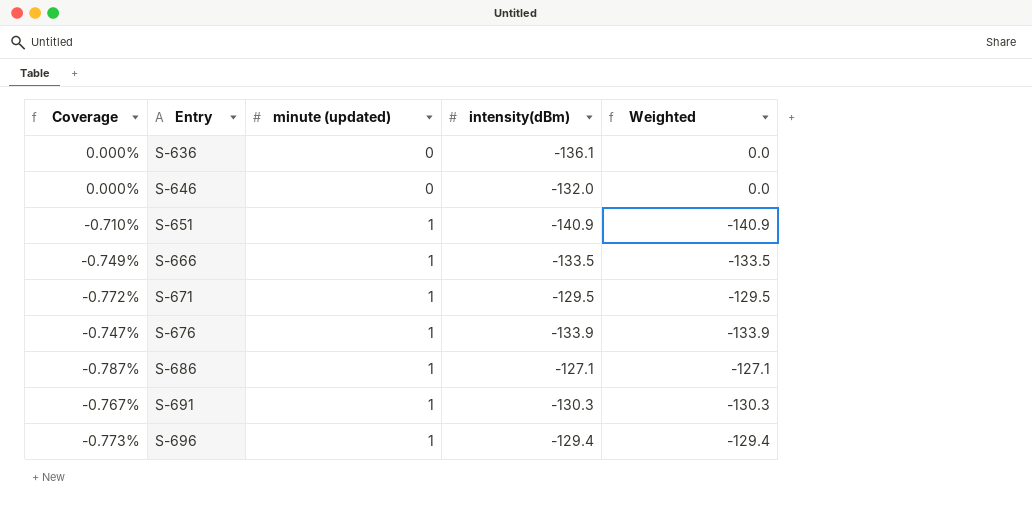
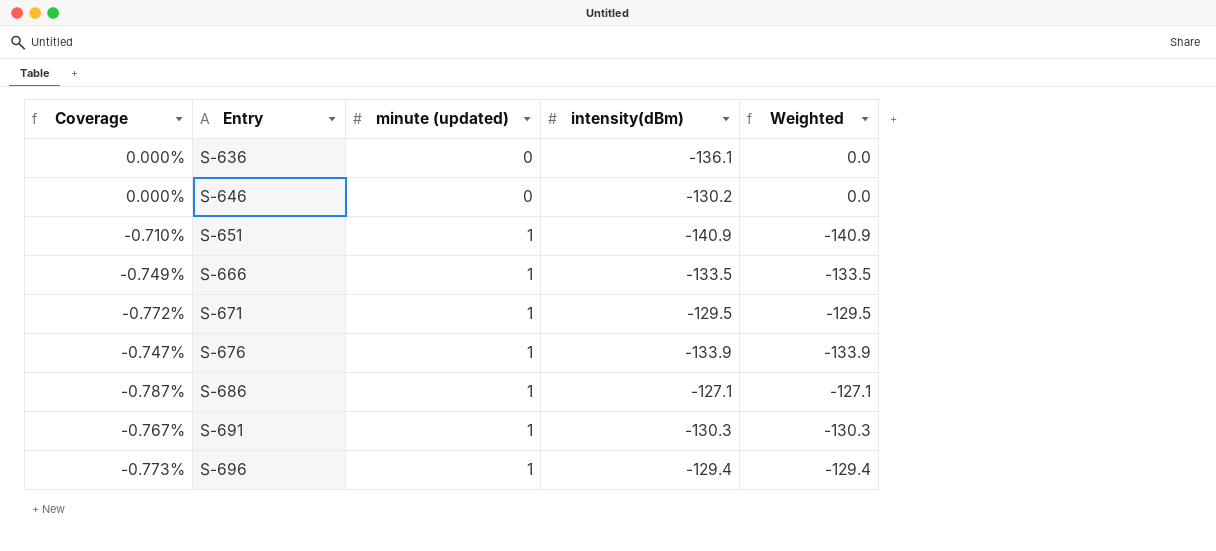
S-646 | intensity(dBm): -132.0 -> -130.2

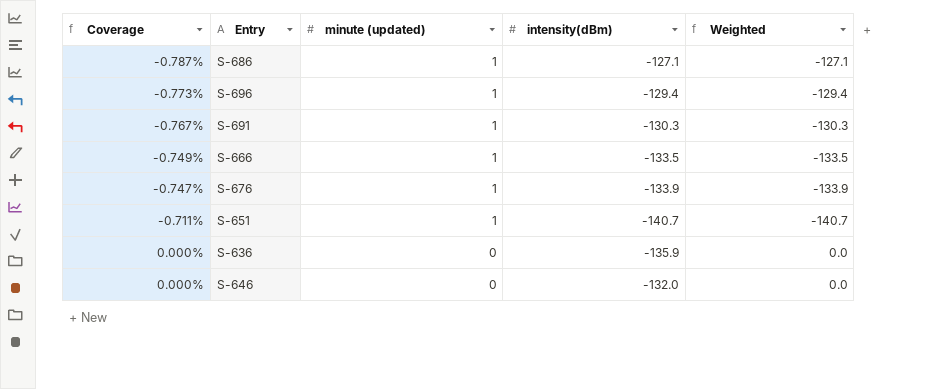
row order: Entry ascending -> Coverage ascending
row S-671: -0.772% | 1 | -129.5 | -129.5 -> none
S-651 | Coverage: -0.710% -> -0.711%
S-651 | intensity(dBm): -140.9 -> -140.7
S-651 | Weighted: -140.9 -> -140.7
S-636 | intensity(dBm): -136.1 -> -135.9
S-646 | intensity(dBm): -130.2 -> -132.0

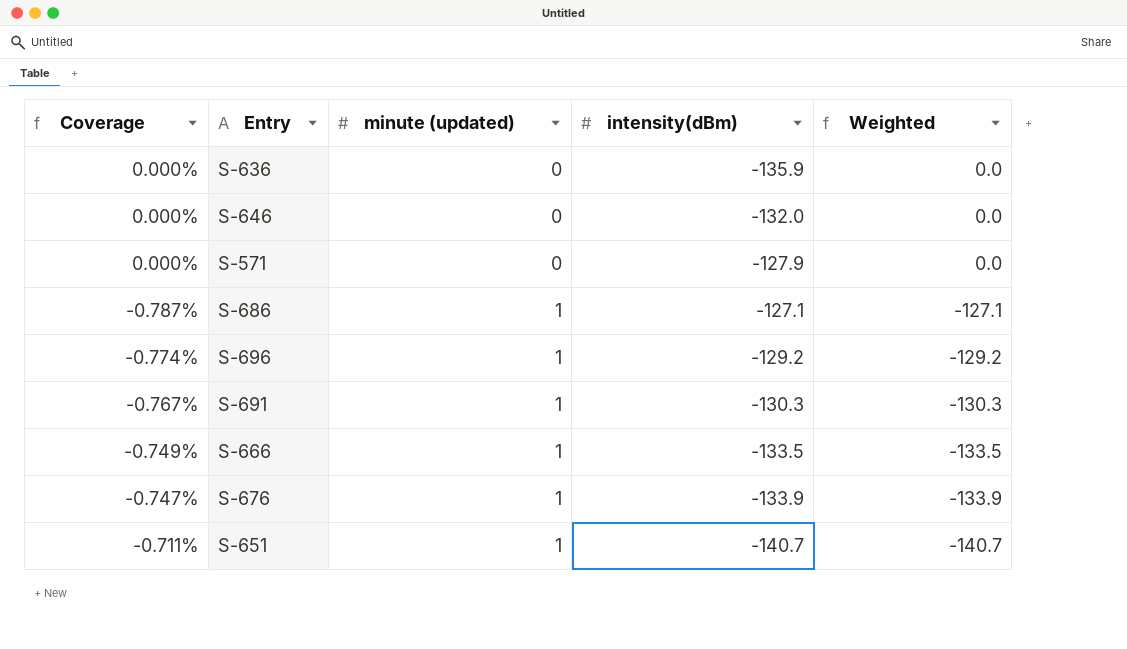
row order: Coverage ascending -> minute (updated) ascending
row S-571: none -> 0.000% | 0 | -127.9 | 0.0
S-696 | Coverage: -0.773% -> -0.774%
S-696 | intensity(dBm): -129.4 -> -129.2
S-696 | Weighted: -129.4 -> -129.2

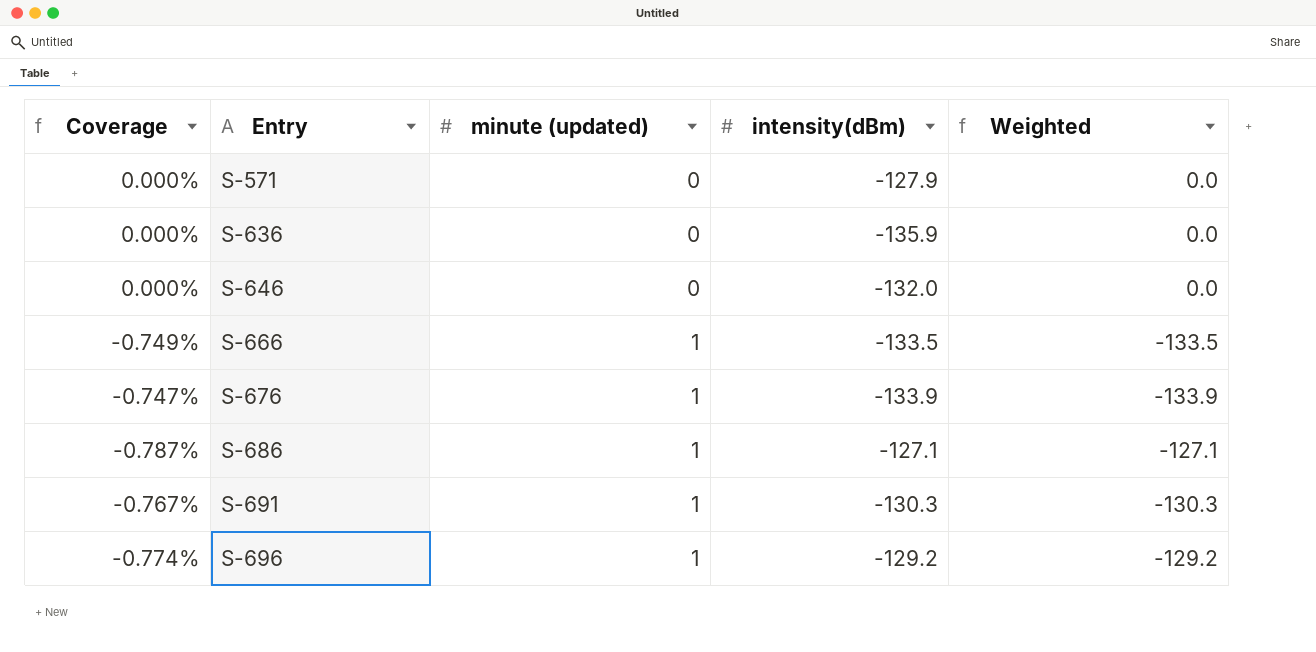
row order: minute (updated) ascending -> Entry ascending
row S-651: -0.711% | 1 | -140.7 | -140.7 -> none

